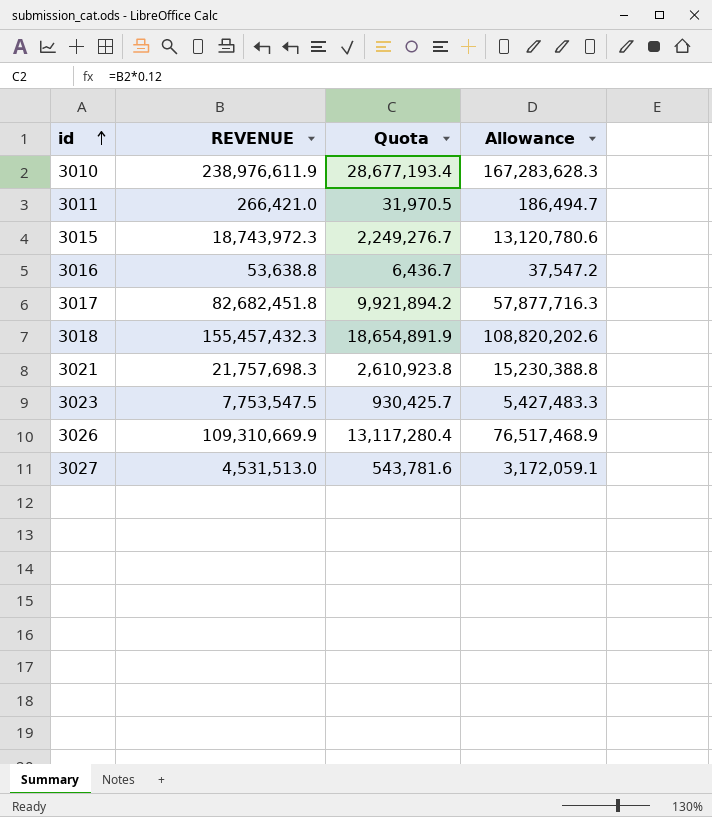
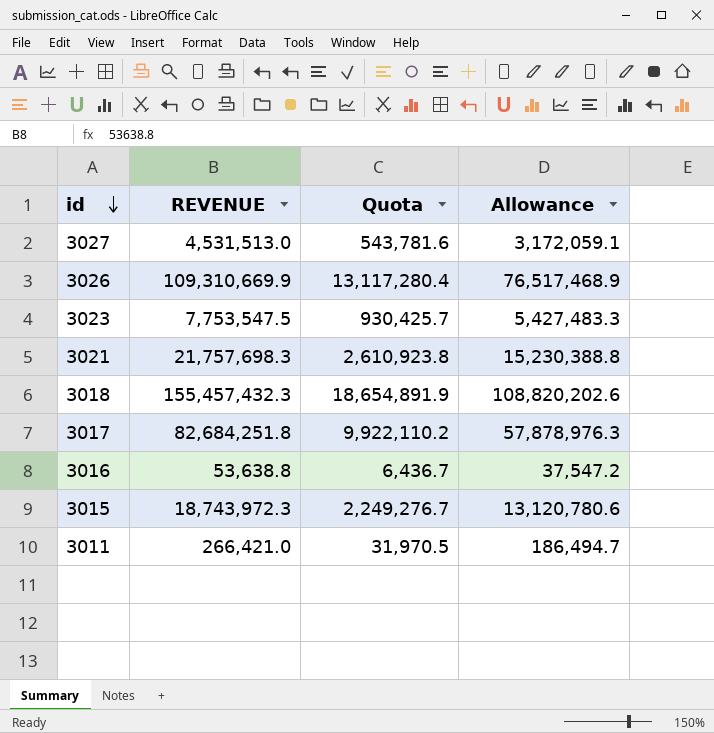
row order: id ascending -> id descending
row 3010: 238,976,611.9 | 28,677,193.4 | 167,283,628.3 -> none
3017 | REVENUE: 82,682,451.8 -> 82,684,251.8
3017 | Quota: 9,921,894.2 -> 9,922,110.2
3017 | Allowance: 57,877,716.3 -> 57,878,976.3

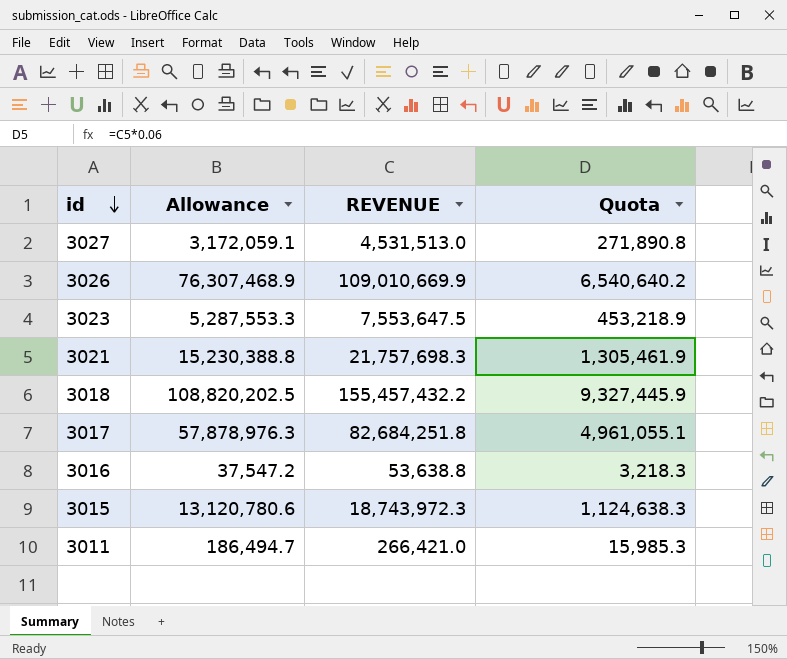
column Allowance | position: 4 -> 2
column Quota | formula: [REVENUE] * 0.12 -> [REVENUE] * 0.06
3026 | Allowance: 76,517,468.9 -> 76,307,468.9
3026 | REVENUE: 109,310,669.9 -> 109,010,669.9
3023 | Allowance: 5,427,483.3 -> 5,287,553.3
3023 | REVENUE: 7,753,547.5 -> 7,553,647.5
3018 | Allowance: 108,820,202.6 -> 108,820,202.5
3018 | REVENUE: 155,457,432.3 -> 155,457,432.2

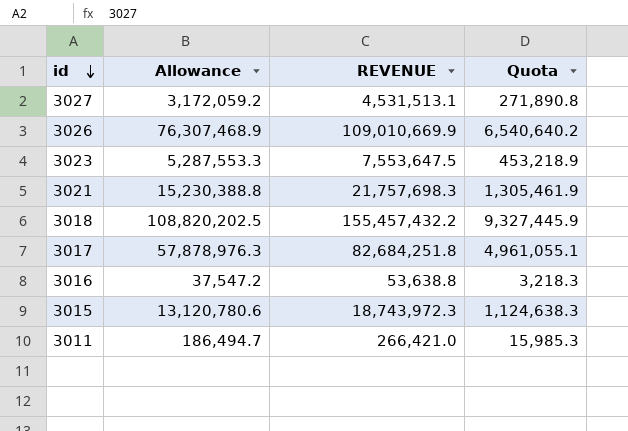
3027 | Allowance: 3,172,059.1 -> 3,172,059.2
3027 | REVENUE: 4,531,513.0 -> 4,531,513.1

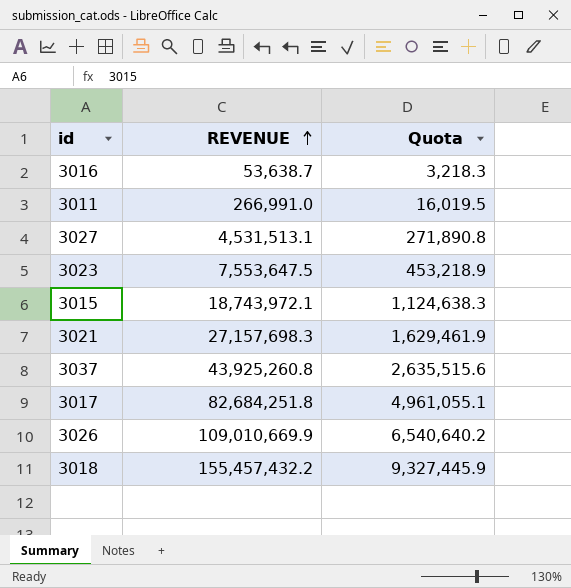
row order: id descending -> REVENUE ascending
column Allowance | formula: [REVENUE] * 0.7 -> none
3016 | REVENUE: 53,638.8 -> 53,638.7
3011 | REVENUE: 266,421.0 -> 266,991.0
3011 | Quota: 15,985.3 -> 16,019.5
3015 | REVENUE: 18,743,972.3 -> 18,743,972.1
3021 | REVENUE: 21,757,698.3 -> 27,157,698.3
3021 | Quota: 1,305,461.9 -> 1,629,461.9
row 3037: none -> 43,925,260.8 | 2,635,515.6

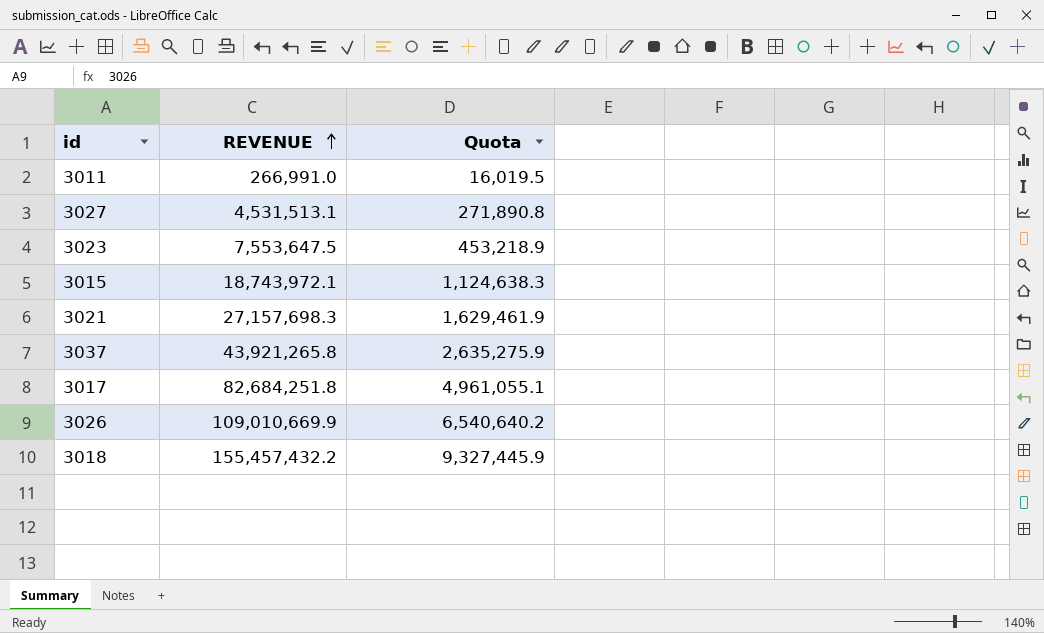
row 3016: 53,638.7 | 3,218.3 -> none
3037 | REVENUE: 43,925,260.8 -> 43,921,265.8
3037 | Quota: 2,635,515.6 -> 2,635,275.9

